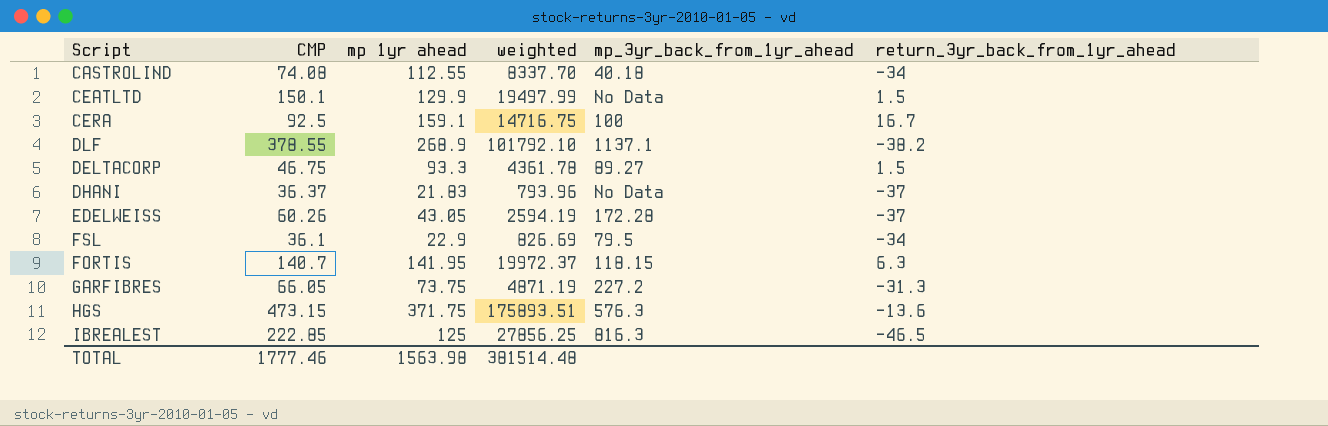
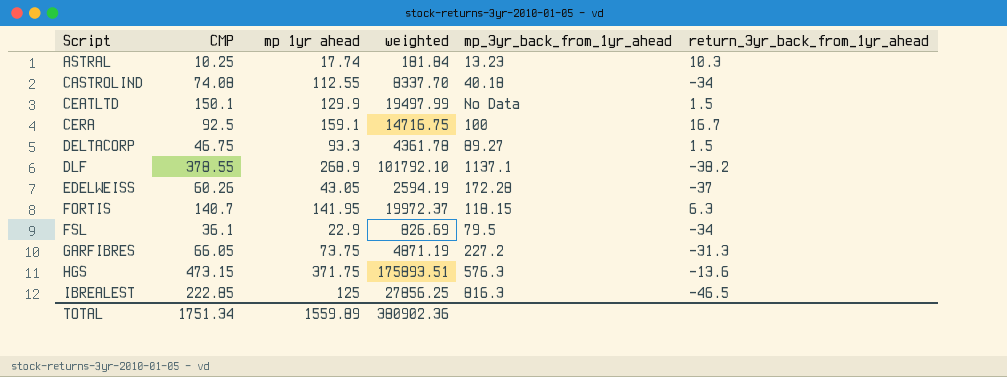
row order: none -> Script ascending
row DHANI: 36.37 | 21.83 | 793.96 | No Data | -37 -> none
row ASTRAL: none -> 10.25 | 17.74 | 181.84 | 13.23 | 10.3
TOTAL | CMP: 1777.46 -> 1751.34
TOTAL | mp 1yr ahead: 1563.98 -> 1559.89
TOTAL | weighted: 381514.48 -> 380902.36

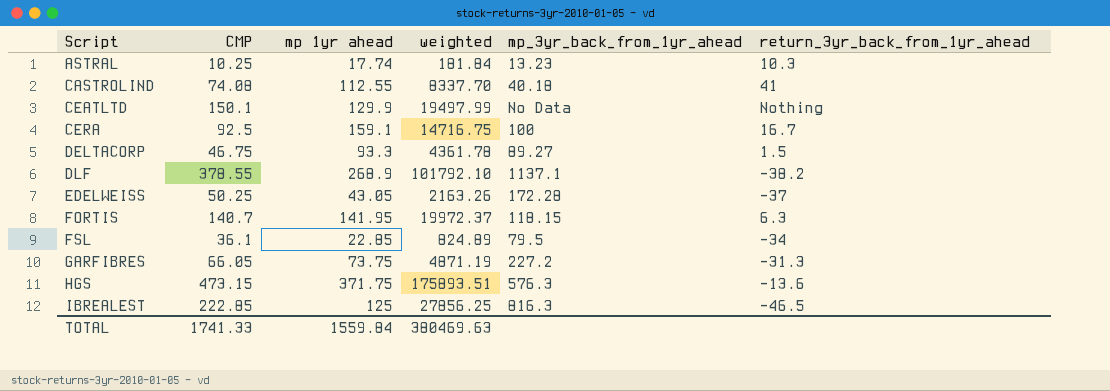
CASTROLIND | return_3yr_back_from_1yr_ahead: -34 -> 41
CEATLTD | return_3yr_back_from_1yr_ahead: 1.5 -> Nothing
EDELWEISS | CMP: 60.26 -> 50.25
EDELWEISS | weighted: 2594.19 -> 2163.26
FSL | mp 1yr ahead: 22.9 -> 22.85
FSL | weighted: 826.69 -> 824.89
TOTAL | CMP: 1751.34 -> 1741.33
TOTAL | mp 1yr ahead: 1559.89 -> 1559.84
TOTAL | weighted: 380902.36 -> 380469.63

